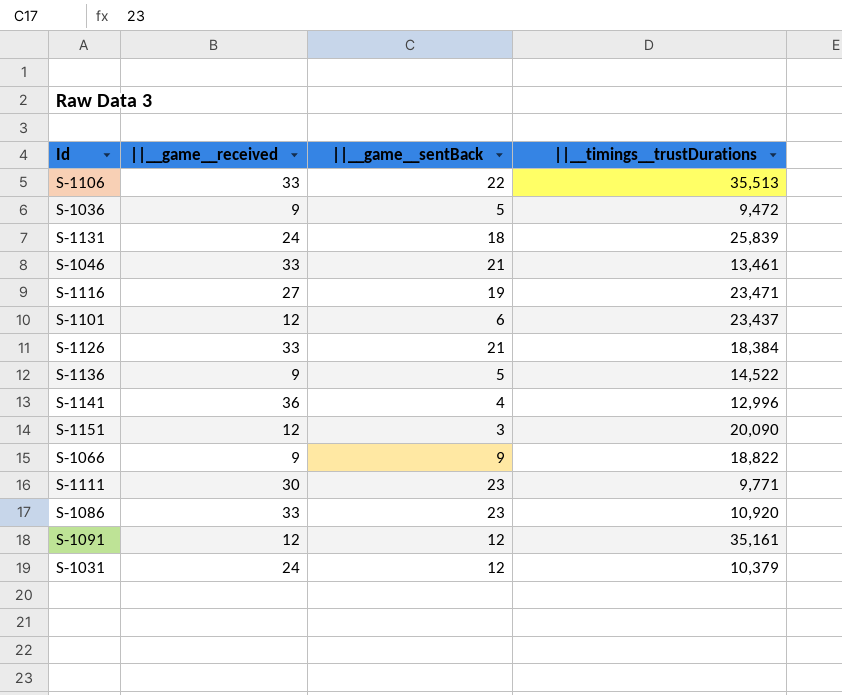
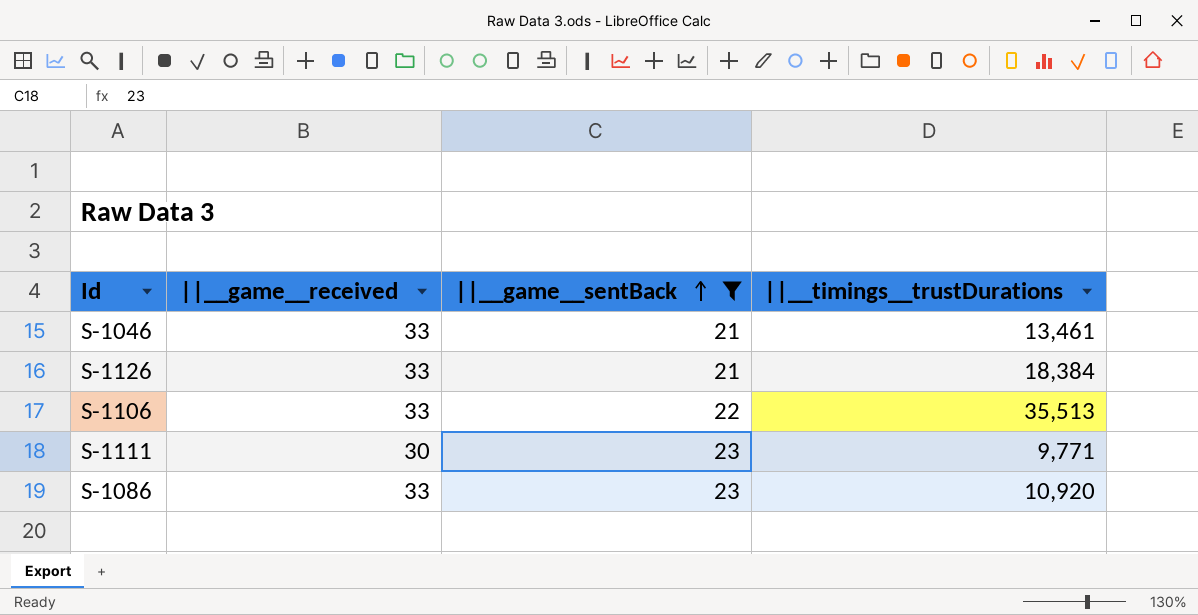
filter: none -> ||__game__sentBack >= 21
row order: none -> ||__game__sentBack ascending

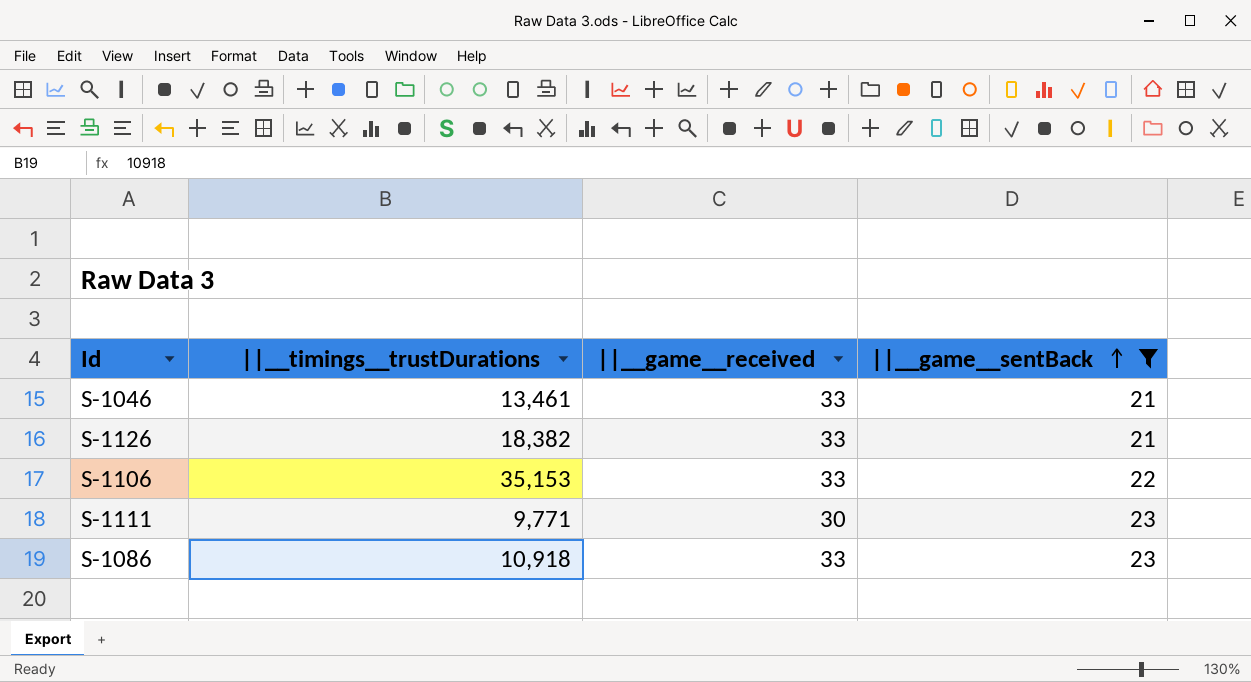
column ||__timings__trustDurations | position: 4 -> 2
S-1126 | ||__timings__trustDurations: 18,384 -> 18,382
S-1106 | ||__timings__trustDurations: 35,513 -> 35,153
S-1086 | ||__timings__trustDurations: 10,920 -> 10,918

